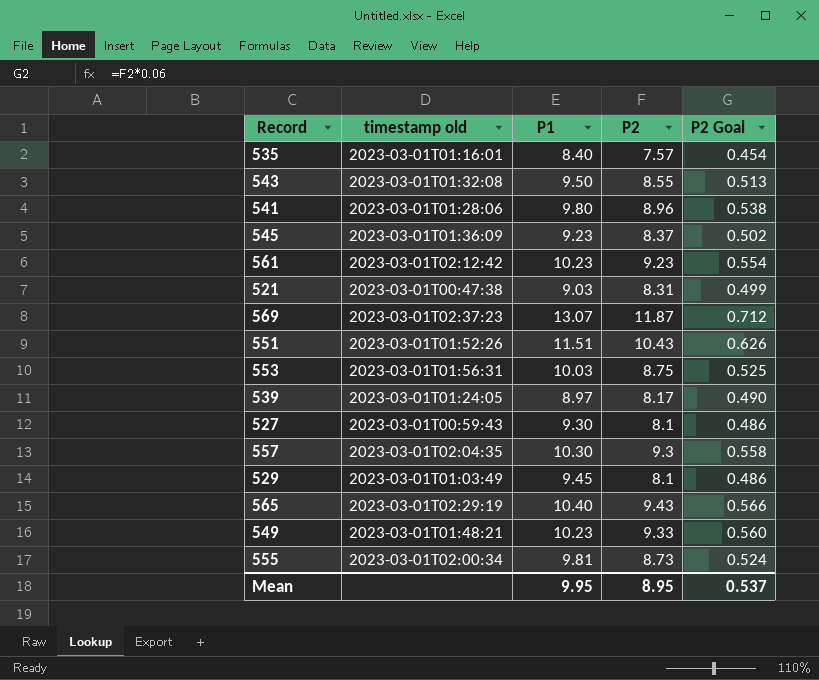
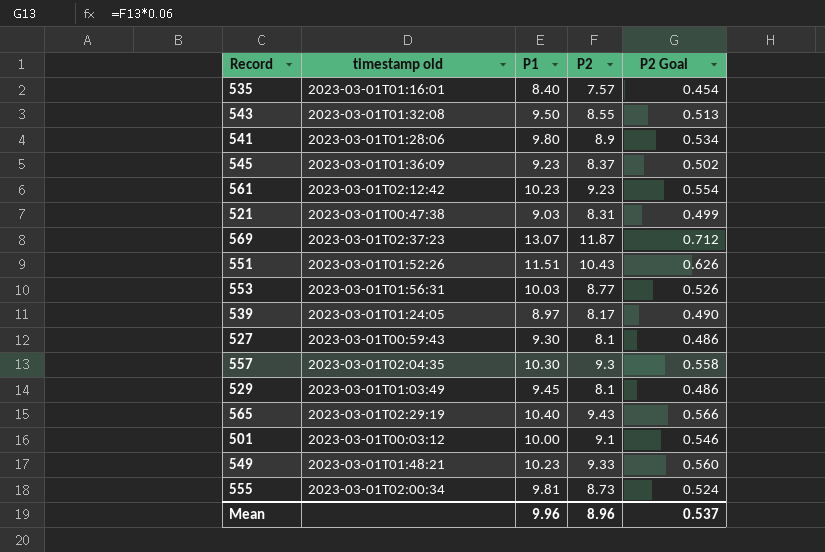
541 | P2: 8.96 -> 8.9
541 | P2 Goal: 0.538 -> 0.534
553 | P2: 8.75 -> 8.77
553 | P2 Goal: 0.525 -> 0.526
row 501: none -> 2023-03-01T00:03:12 | 10.00 | 9.1 | 0.546
Mean | P1: 9.95 -> 9.96
Mean | P2: 8.95 -> 8.96

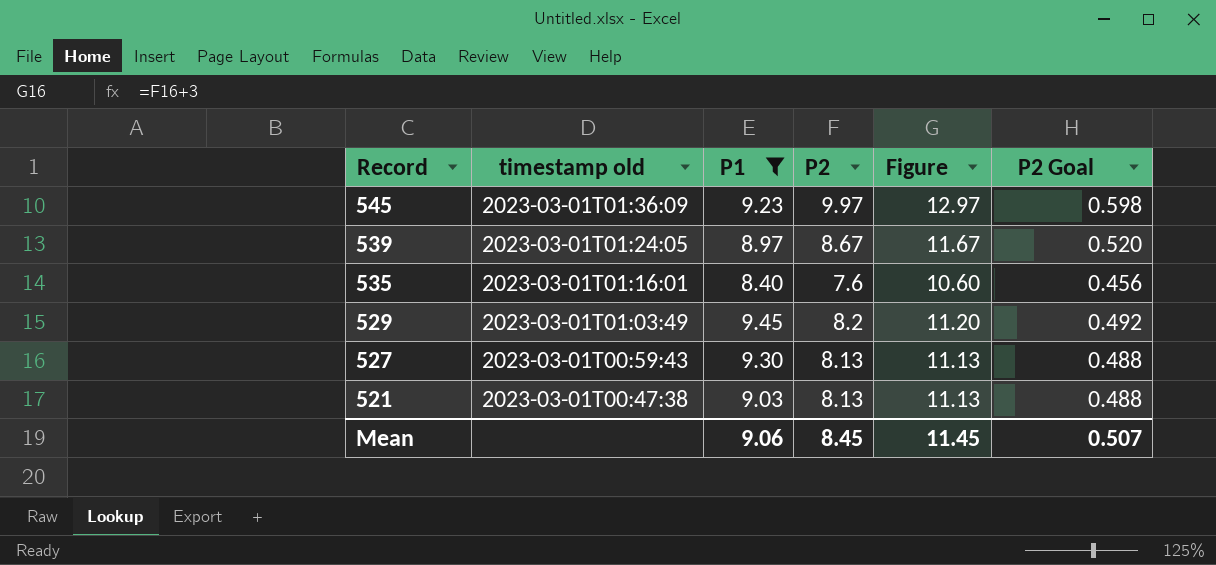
filter: none -> P1 <= 9.45
row order: none -> Record descending
column Figure | formula: none -> [P2] + 3
545 | P2: 8.37 -> 9.97
545 | P2 Goal: 0.502 -> 0.598
539 | P2: 8.17 -> 8.67
539 | P2 Goal: 0.490 -> 0.520
535 | P2: 7.57 -> 7.6
535 | P2 Goal: 0.454 -> 0.456
529 | P2: 8.1 -> 8.2
529 | P2 Goal: 0.486 -> 0.492
527 | P2: 8.1 -> 8.13
527 | P2 Goal: 0.486 -> 0.488
521 | P2: 8.31 -> 8.13
521 | P2 Goal: 0.499 -> 0.488
Mean | P1: 9.96 -> 9.06
Mean | P2: 8.96 -> 8.45
Mean | P2 Goal: 0.537 -> 0.507

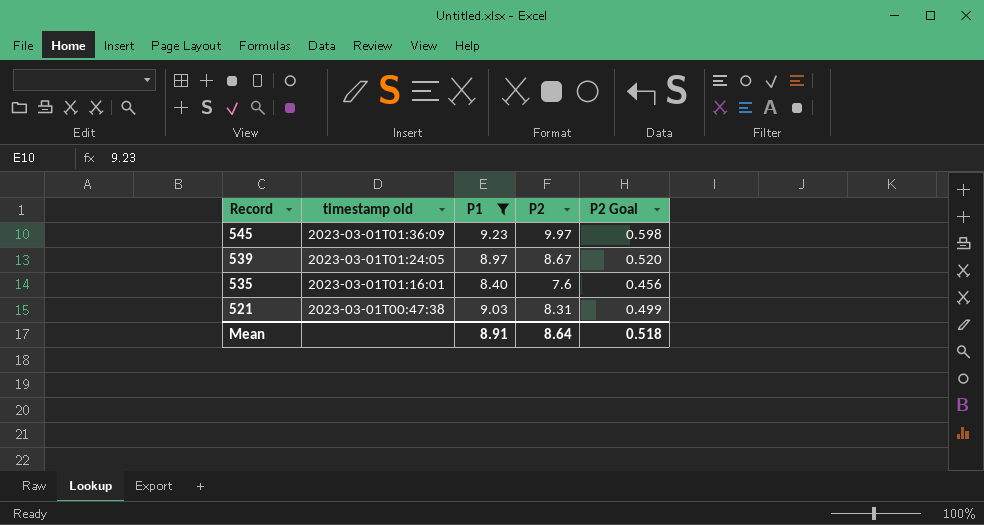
column Figure | formula: [P2] + 3 -> none
row 529: 2023-03-01T01:03:49 | 9.45 | 8.2 | 11.20 | 0.492 -> none
row 527: 2023-03-01T00:59:43 | 9.30 | 8.13 | 11.13 | 0.488 -> none
521 | P2: 8.13 -> 8.31
521 | P2 Goal: 0.488 -> 0.499
Mean | P1: 9.06 -> 8.91
Mean | P2: 8.45 -> 8.64
Mean | P2 Goal: 0.507 -> 0.518

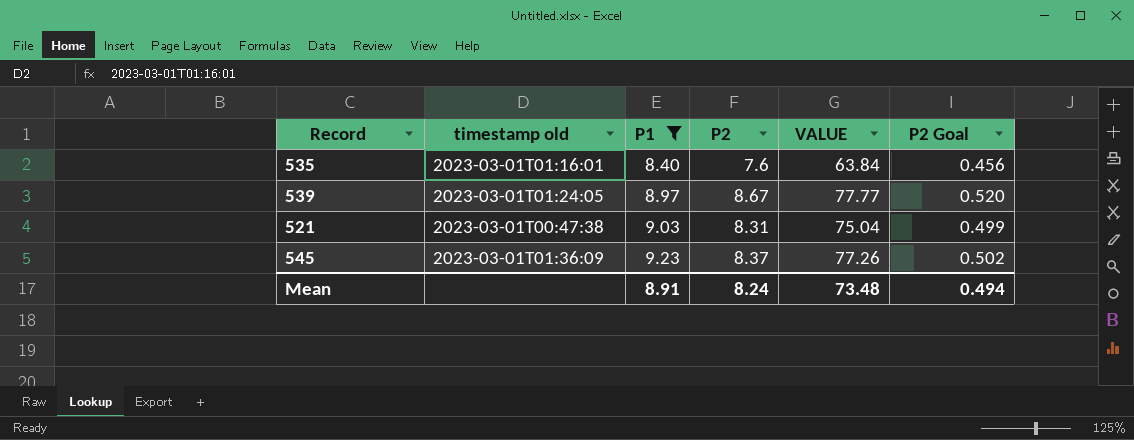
row order: Record descending -> P1 ascending
column VALUE | formula: none -> [P1] * [P2]
545 | P2: 9.97 -> 8.37
545 | P2 Goal: 0.598 -> 0.502
Mean | P2: 8.64 -> 8.24
Mean | P2 Goal: 0.518 -> 0.494

